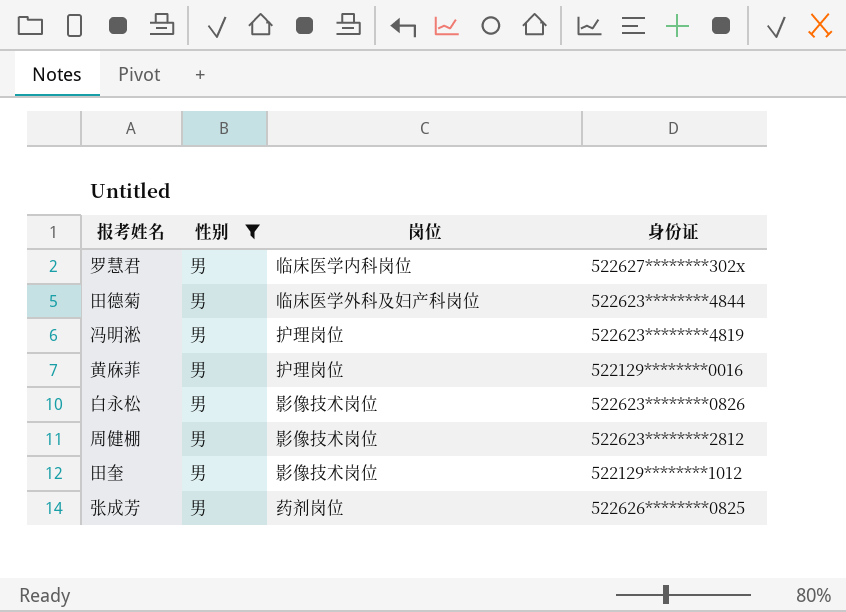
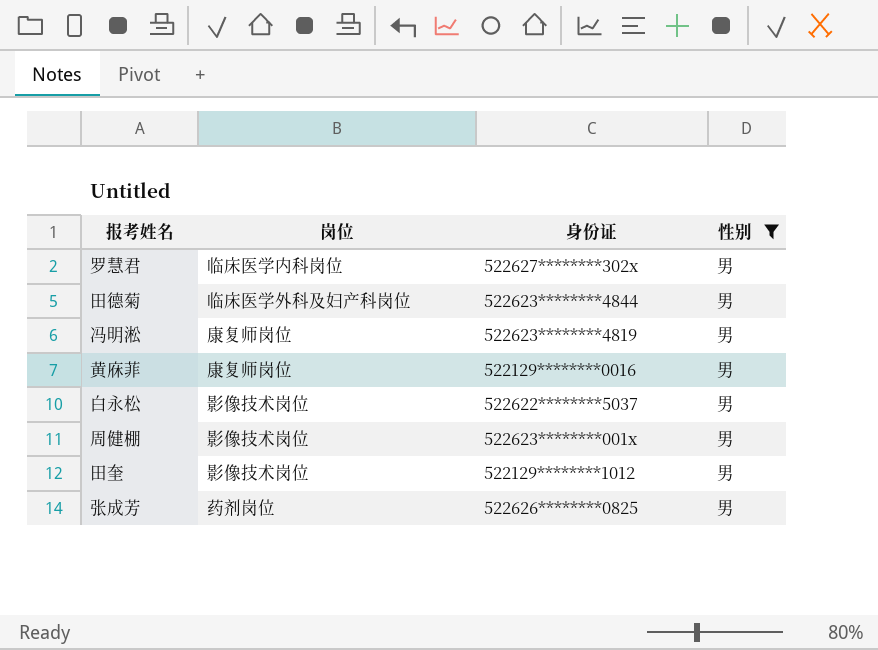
column 性别 | position: 2 -> 4
冯明淞 | 岗位: 护理岗位 -> 康复师岗位
黄庥菲 | 岗位: 护理岗位 -> 康复师岗位
白永松 | 身份证: 522623********0826 -> 522622********5037
周健棚 | 身份证: 522623********2812 -> 522623********001x

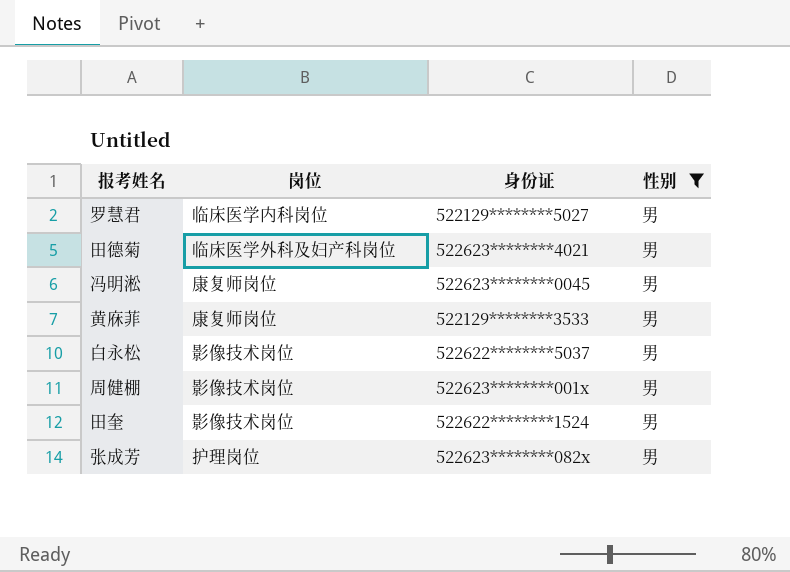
罗慧君 | 身份证: 522627********302x -> 522129********5027
田德菊 | 身份证: 522623********4844 -> 522623********4021
冯明淞 | 身份证: 522623********4819 -> 522623********0045
黄庥菲 | 身份证: 522129********0016 -> 522129********3533
田奎 | 身份证: 522129********1012 -> 522622********1524
张成芳 | 岗位: 药剂岗位 -> 护理岗位
张成芳 | 身份证: 522626********0825 -> 522623********082x

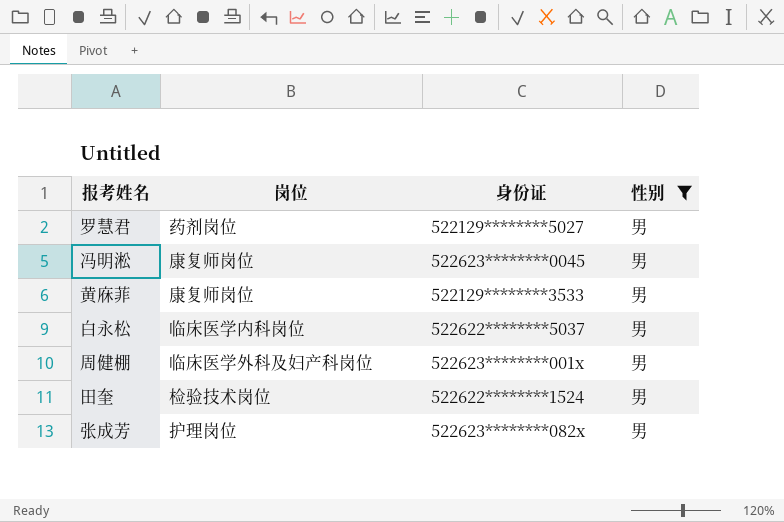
row 田德菊: 临床医学外科及妇产科岗位 | 522623********4021 | 男 -> none
罗慧君 | 岗位: 临床医学内科岗位 -> 药剂岗位
白永松 | 岗位: 影像技术岗位 -> 临床医学内科岗位
周健棚 | 岗位: 影像技术岗位 -> 临床医学外科及妇产科岗位
田奎 | 岗位: 影像技术岗位 -> 检验技术岗位

